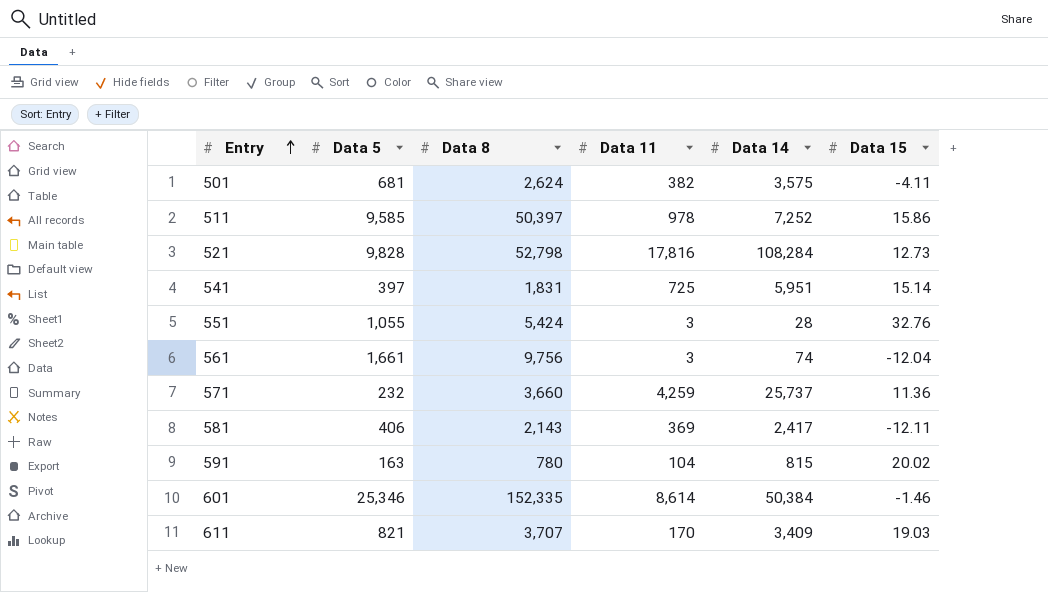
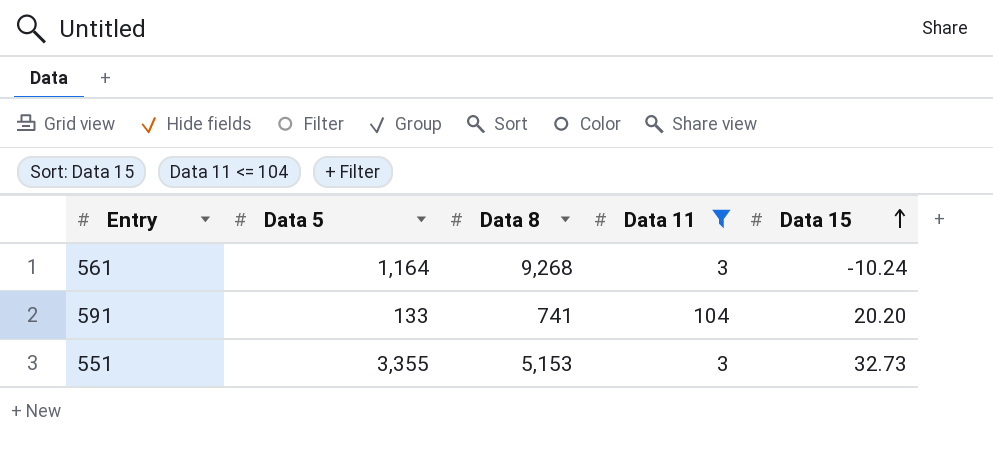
filter: none -> Data 11 <= 104
row order: Entry ascending -> Data 15 ascending
column Data 14 | position: 5 -> none
561 | Data 5: 1,661 -> 1,164
561 | Data 8: 9,756 -> 9,268
561 | Data 15: -12.04 -> -10.24
591 | Data 5: 163 -> 133
591 | Data 8: 780 -> 741
591 | Data 15: 20.02 -> 20.20
551 | Data 5: 1,055 -> 3,355
551 | Data 8: 5,424 -> 5,153
551 | Data 15: 32.76 -> 32.73

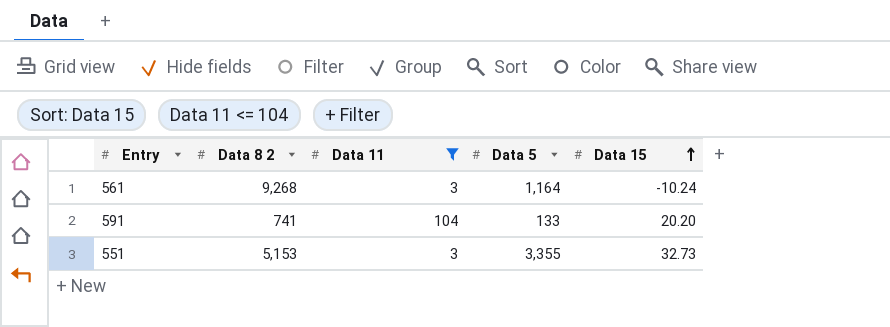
column name: Data 8 -> Data 8 2
column Data 5 | position: 2 -> 4

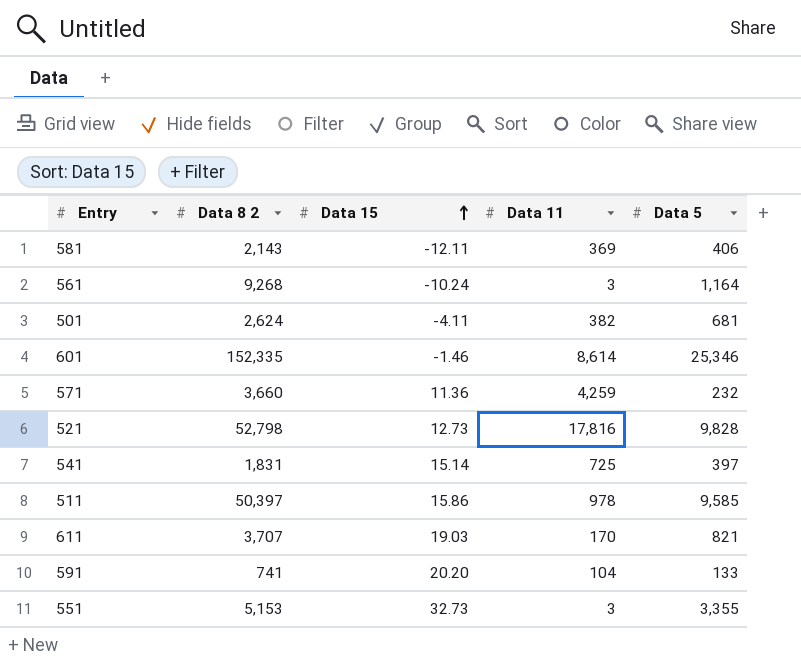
filter: Data 11 <= 104 -> none
column Data 15 | position: 5 -> 3

